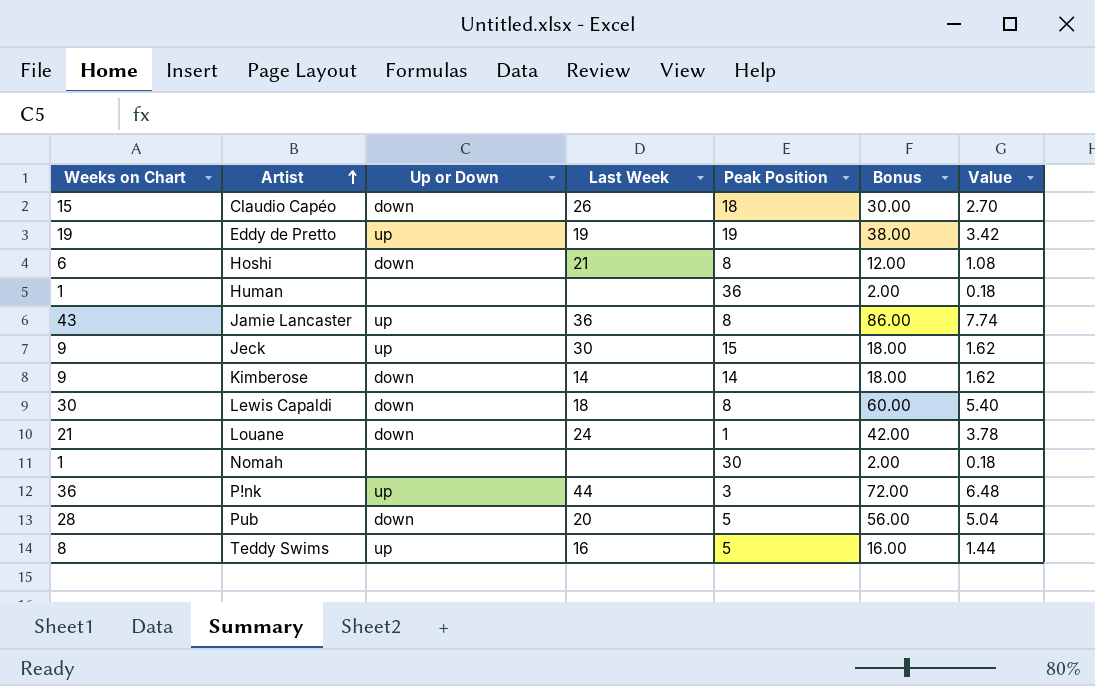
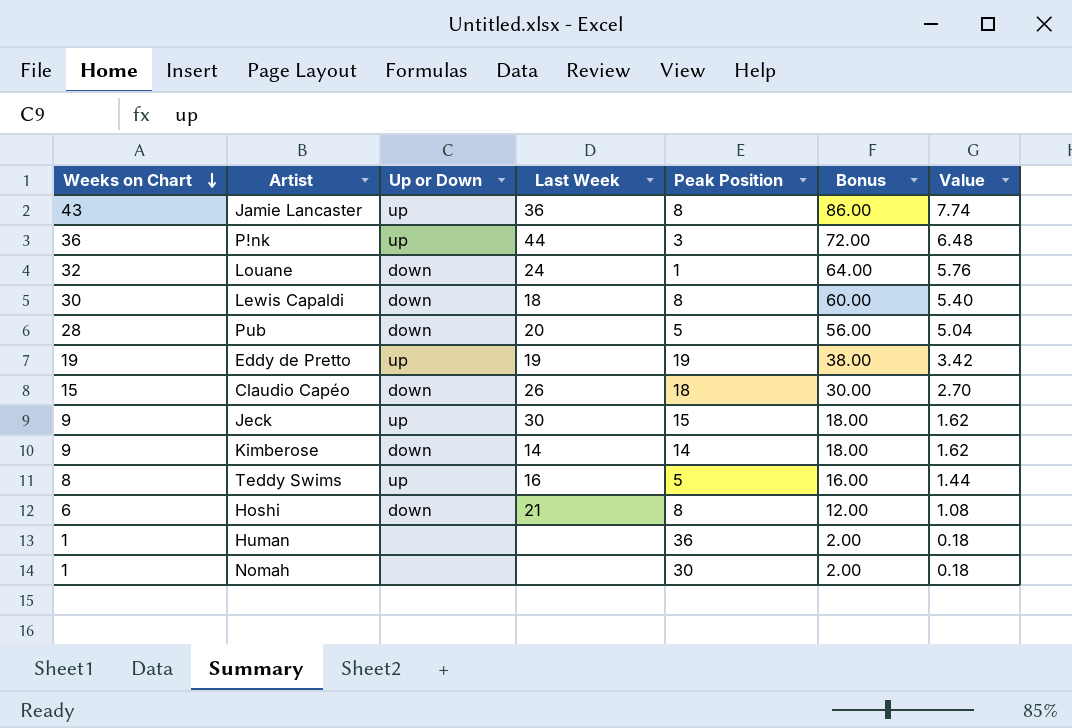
row order: Artist ascending -> Weeks on Chart descending
Louane | Weeks on Chart: 21 -> 32
Louane | Bonus: 42.00 -> 64.00
Louane | Value: 3.78 -> 5.76

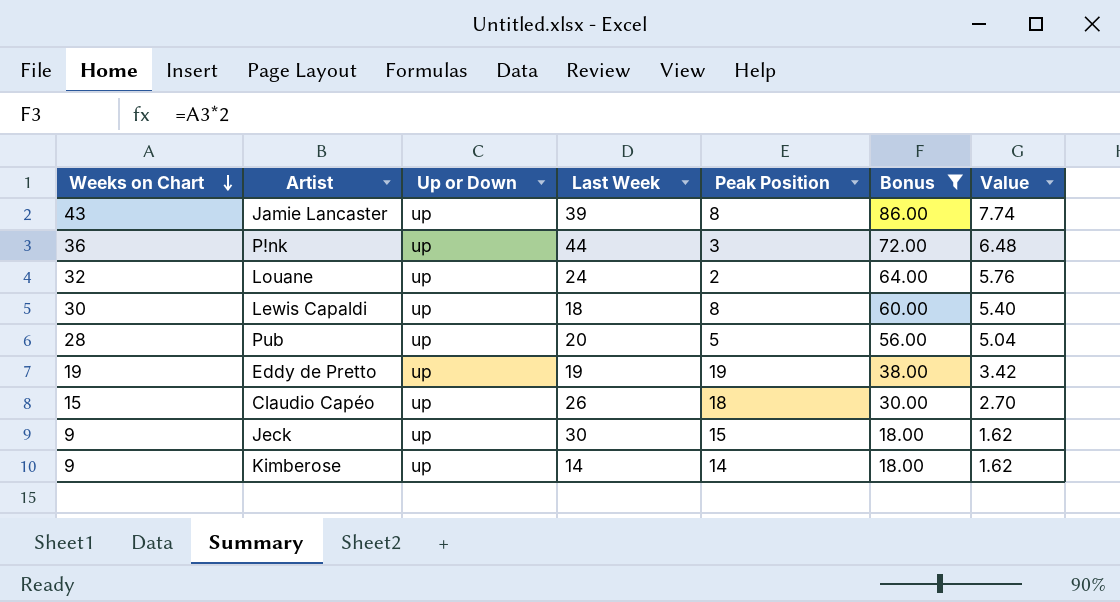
filter: none -> Bonus >= 18.00
Jamie Lancaster | Last Week: 36 -> 39
Louane | Up or Down: down -> up
Louane | Peak Position: 1 -> 2
Lewis Capaldi | Up or Down: down -> up
Pub | Up or Down: down -> up
Claudio Capéo | Up or Down: down -> up
Kimberose | Up or Down: down -> up

